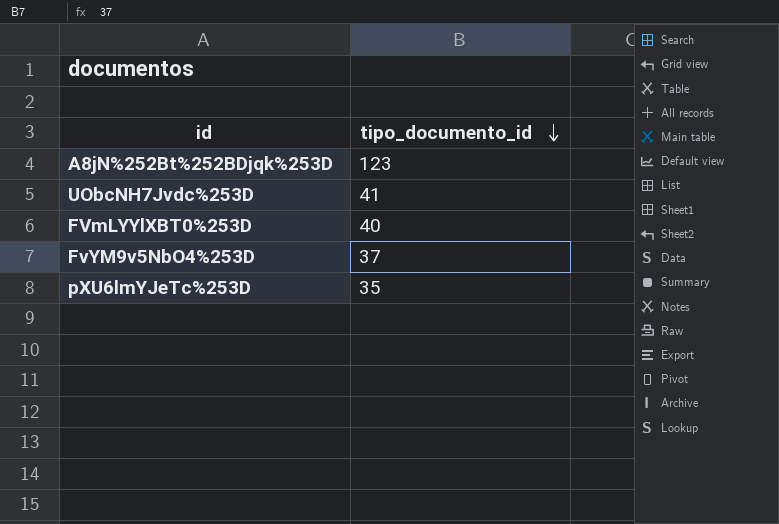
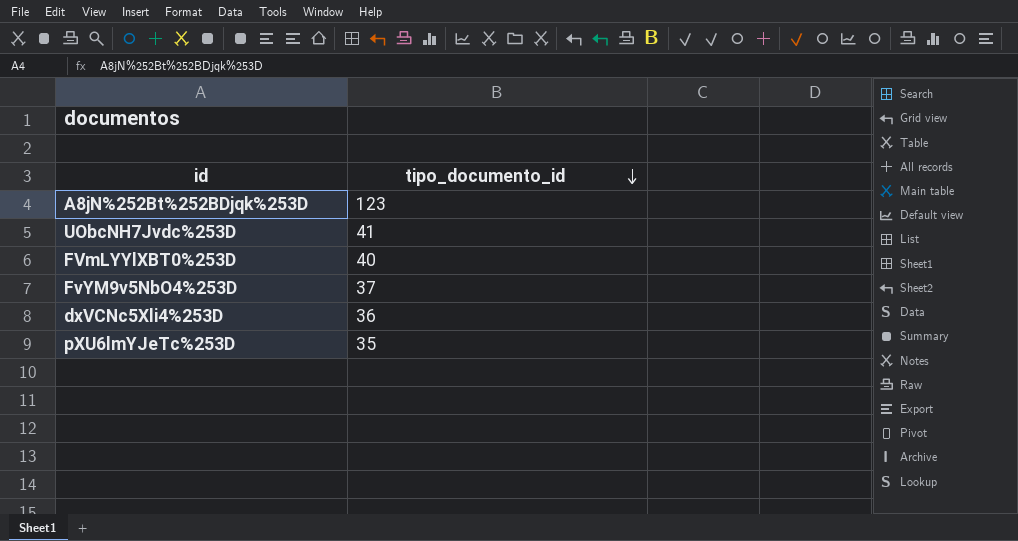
row dxVCNc5Xli4%253D: none -> 36

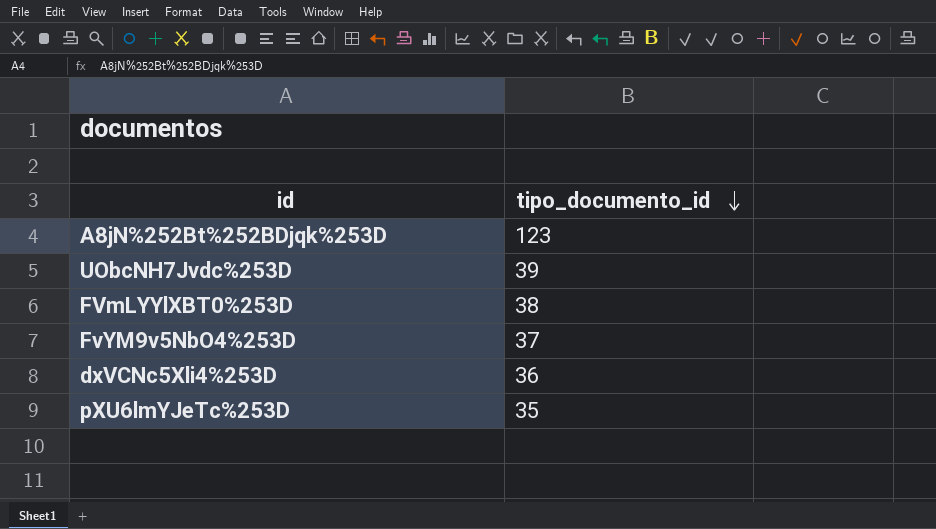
UObcNH7Jvdc%253D | tipo_documento_id: 41 -> 39
FVmLYYlXBT0%253D | tipo_documento_id: 40 -> 38

